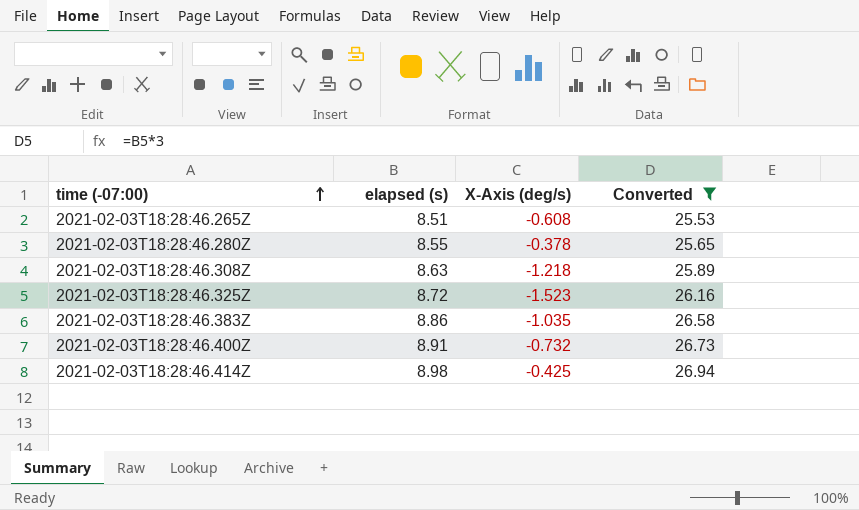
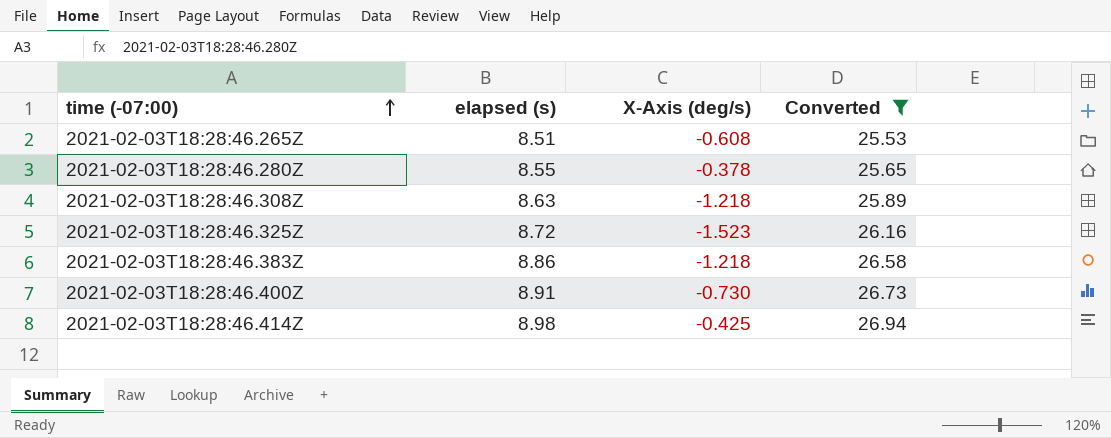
2021-02-03T18:28:46.383Z | X-Axis (deg/s): -1.035 -> -1.218
2021-02-03T18:28:46.400Z | X-Axis (deg/s): -0.732 -> -0.730

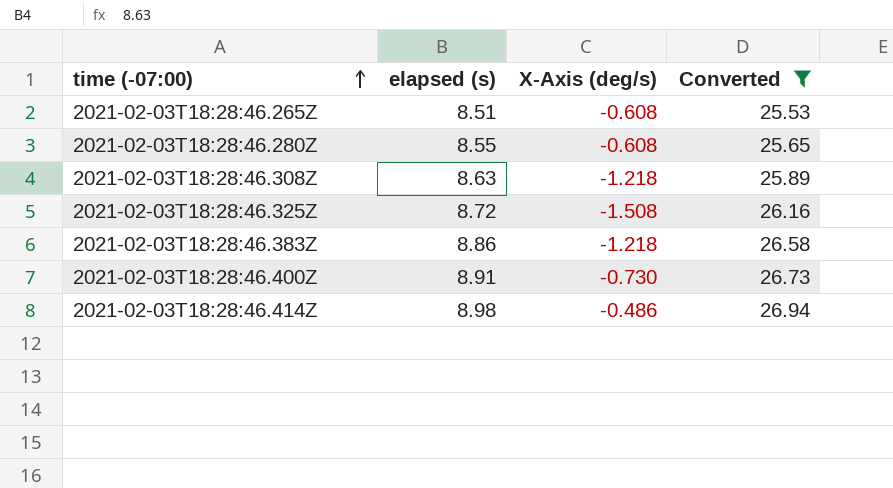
2021-02-03T18:28:46.280Z | X-Axis (deg/s): -0.378 -> -0.608
2021-02-03T18:28:46.325Z | X-Axis (deg/s): -1.523 -> -1.508
2021-02-03T18:28:46.414Z | X-Axis (deg/s): -0.425 -> -0.486

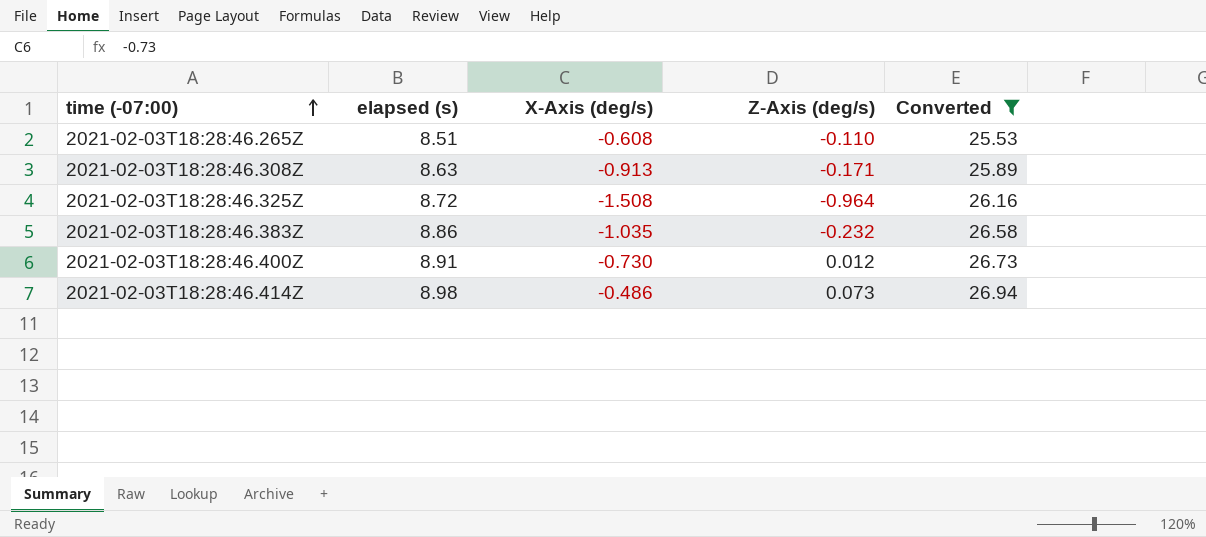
column Z-Axis (deg/s) | position: none -> 4
row 2021-02-03T18:28:46.280Z: 8.55 | -0.608 | 25.65 -> none
2021-02-03T18:28:46.308Z | X-Axis (deg/s): -1.218 -> -0.913
2021-02-03T18:28:46.383Z | X-Axis (deg/s): -1.218 -> -1.035

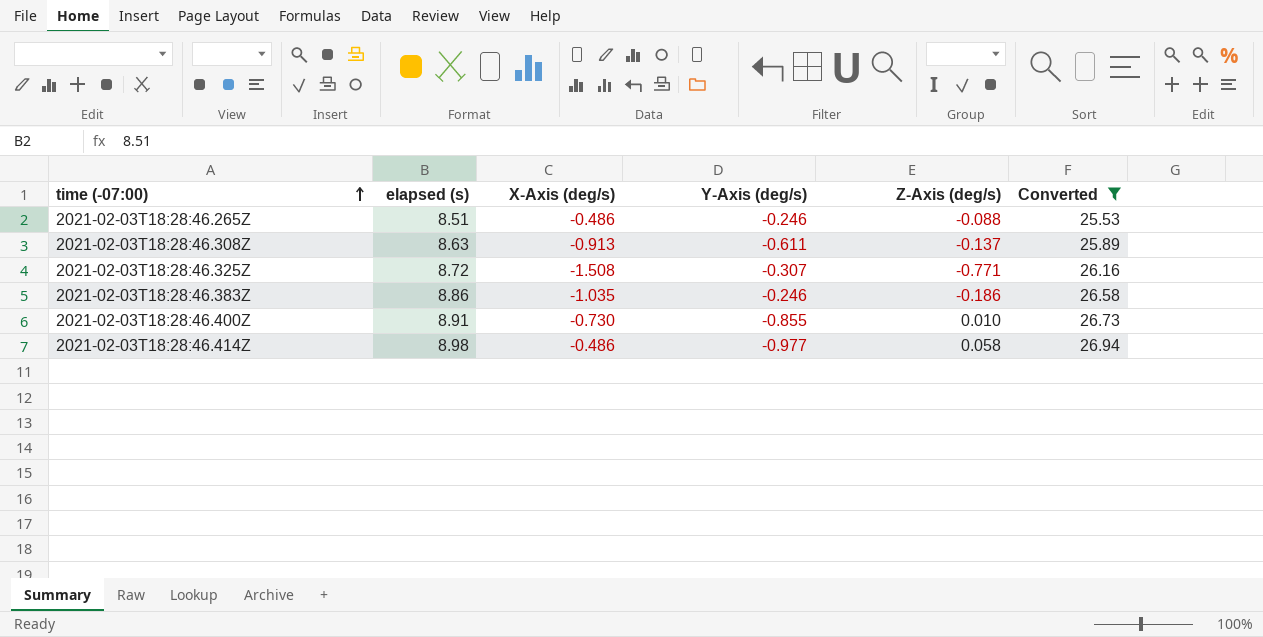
column Y-Axis (deg/s) | position: none -> 4
2021-02-03T18:28:46.265Z | X-Axis (deg/s): -0.608 -> -0.486
2021-02-03T18:28:46.265Z | Z-Axis (deg/s): -0.110 -> -0.088
2021-02-03T18:28:46.308Z | Z-Axis (deg/s): -0.171 -> -0.137
2021-02-03T18:28:46.325Z | Z-Axis (deg/s): -0.964 -> -0.771
2021-02-03T18:28:46.383Z | Z-Axis (deg/s): -0.232 -> -0.186
2021-02-03T18:28:46.400Z | Z-Axis (deg/s): 0.012 -> 0.010
2021-02-03T18:28:46.414Z | Z-Axis (deg/s): 0.073 -> 0.058

